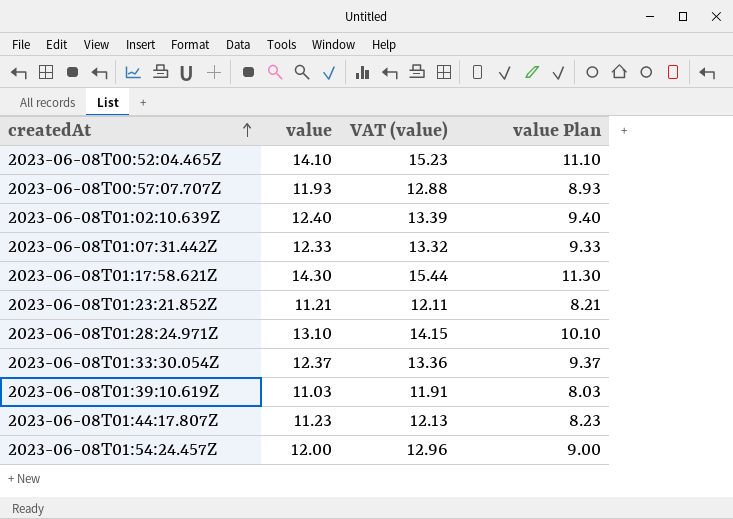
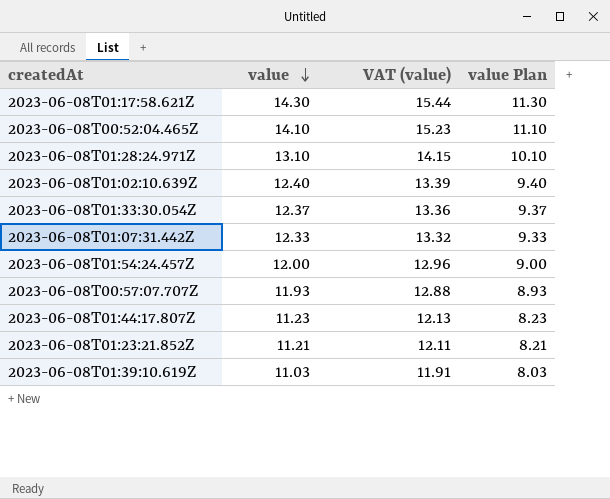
row order: createdAt ascending -> value descending

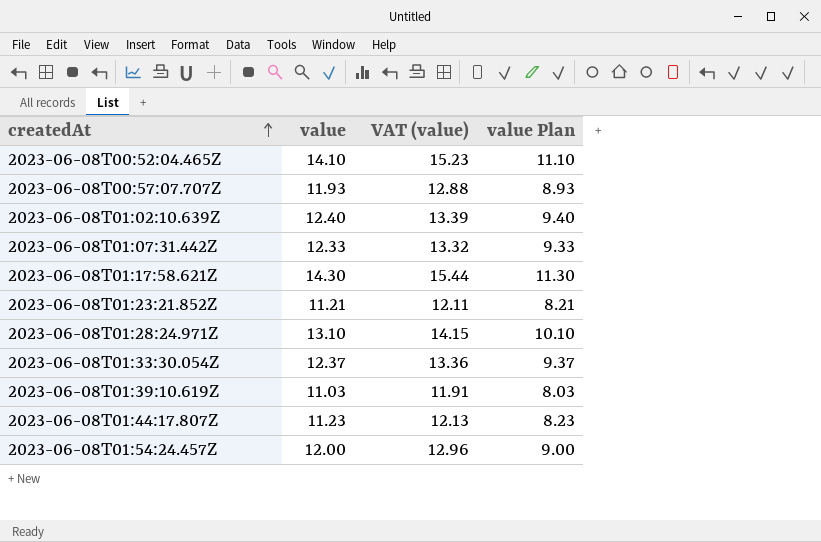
row order: value descending -> createdAt ascending

